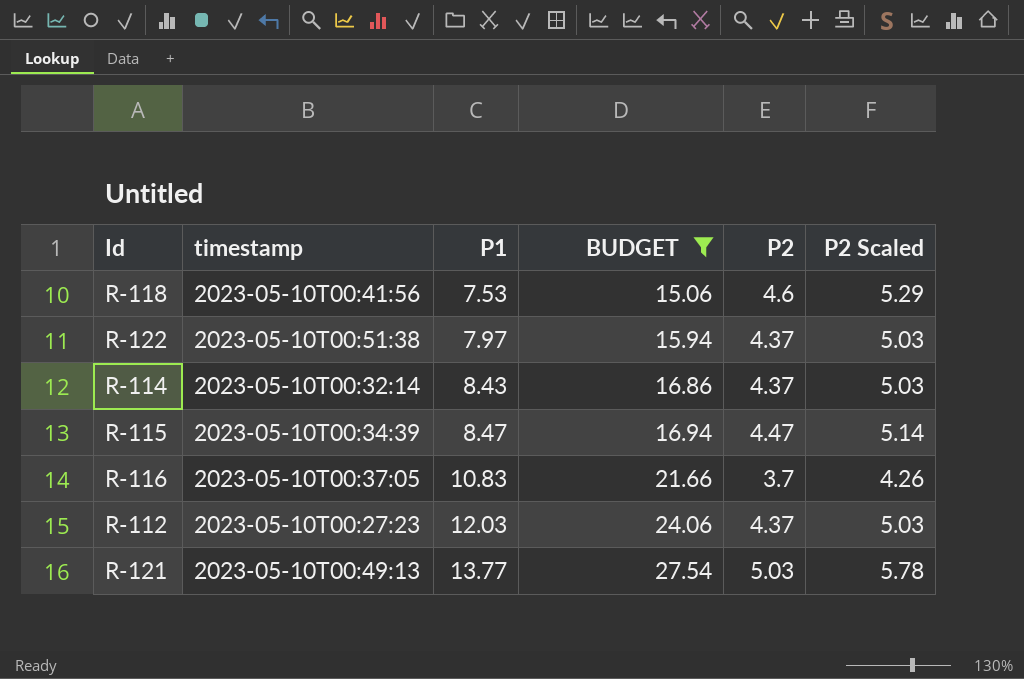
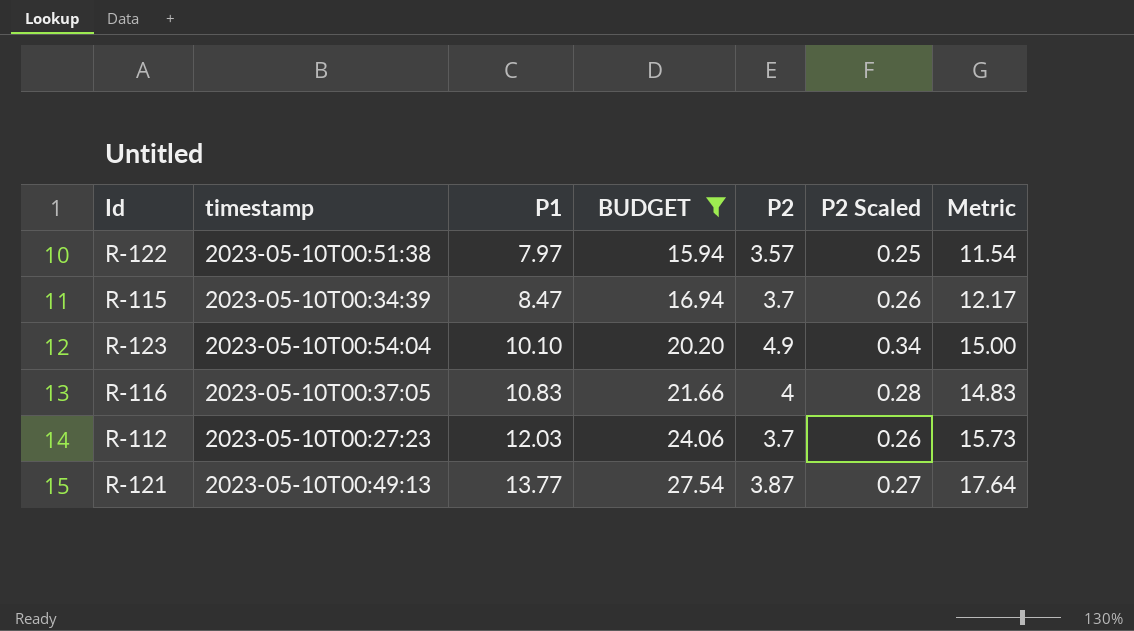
column P2 Scaled | formula: [P2] * 1.15 -> [P2] * 0.07
column Metric | formula: none -> [P1] + [P2]
row R-118: 2023-05-10T00:41:56 | 7.53 | 15.06 | 4.6 | 5.29 -> none
row R-114: 2023-05-10T00:32:14 | 8.43 | 16.86 | 4.37 | 5.03 -> none
R-122 | P2: 4.37 -> 3.57
R-115 | P2: 4.47 -> 3.7
row R-123: none -> 2023-05-10T00:54:04 | 10.10 | 20.20 | 4.9 | 0.34 | 15.00
R-116 | P2: 3.7 -> 4
R-112 | P2: 4.37 -> 3.7
R-121 | P2: 5.03 -> 3.87

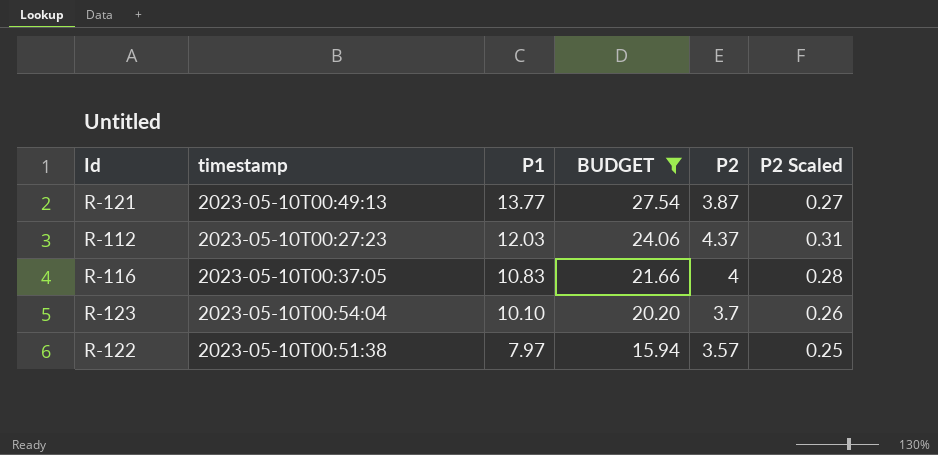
row order: P1 ascending -> P1 descending
column Metric | formula: [P1] + [P2] -> none
row R-115: 2023-05-10T00:34:39 | 8.47 | 16.94 | 3.7 | 0.26 | 12.17 -> none
R-112 | P2: 3.7 -> 4.37
R-112 | P2 Scaled: 0.26 -> 0.31
R-123 | P2: 4.9 -> 3.7
R-123 | P2 Scaled: 0.34 -> 0.26

